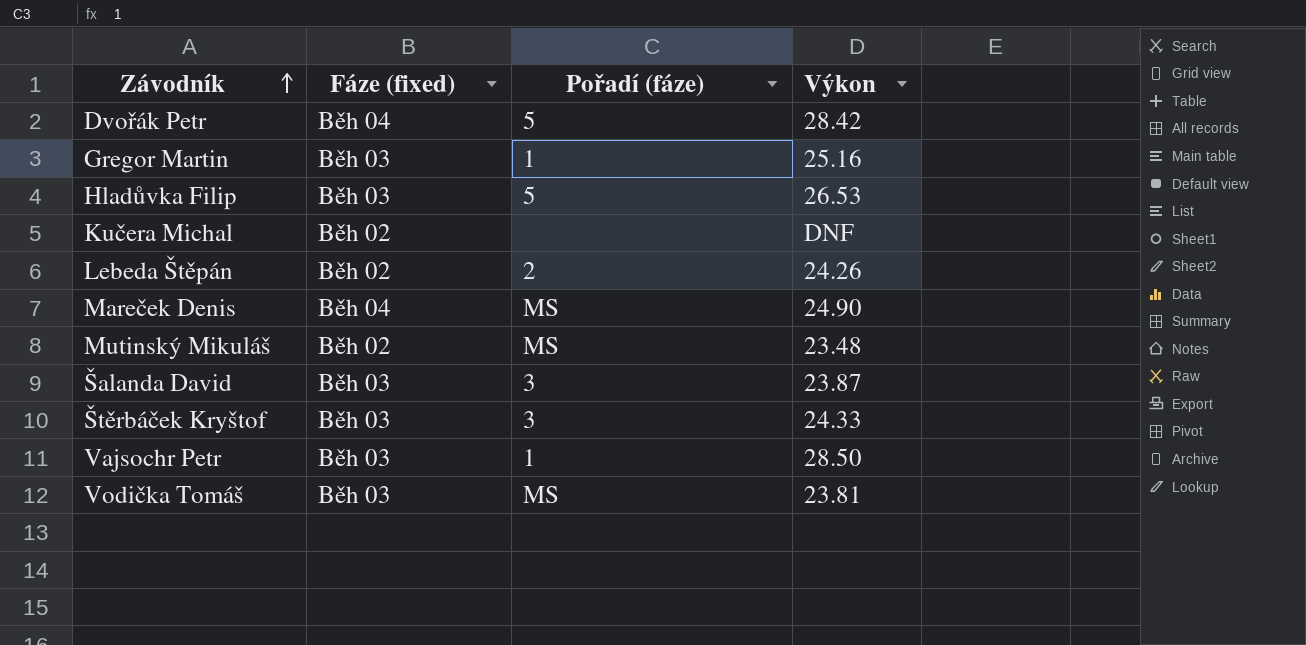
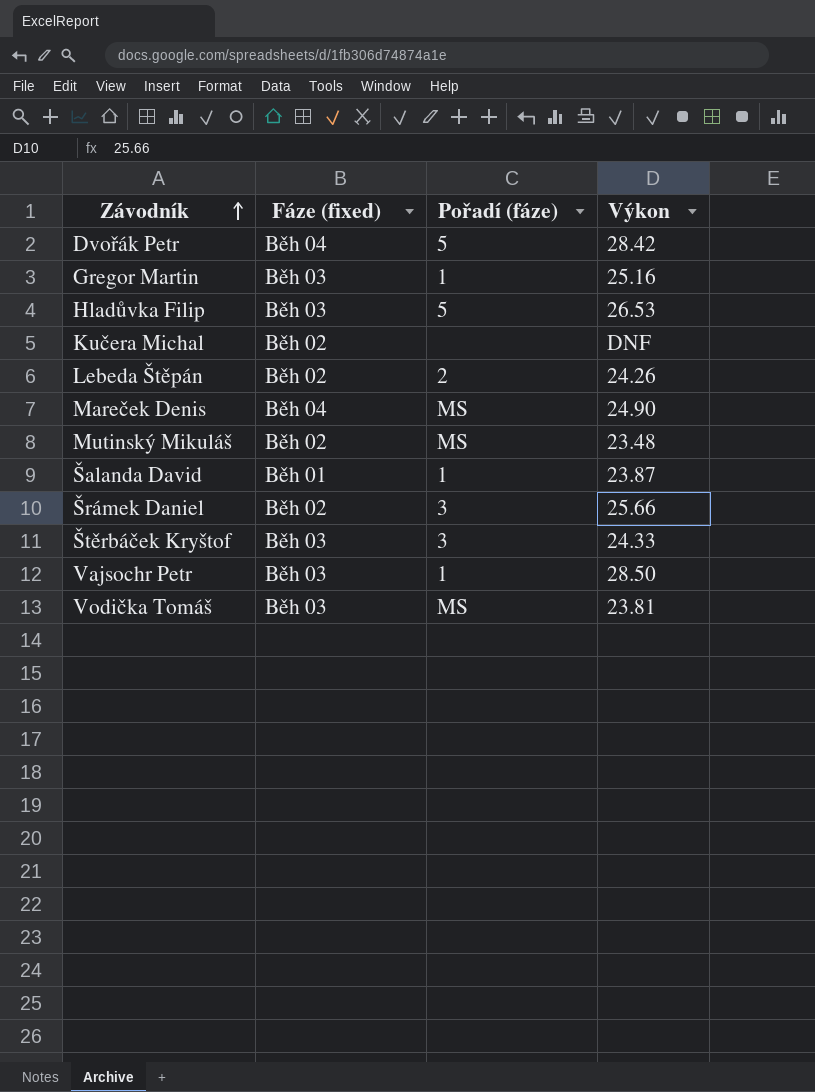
Šalanda David | Fáze (fixed): Běh 03 -> Běh 01
Šalanda David | Pořadí (fáze): 3 -> 1
row Šrámek Daniel: none -> Běh 02 | 3 | 25.66

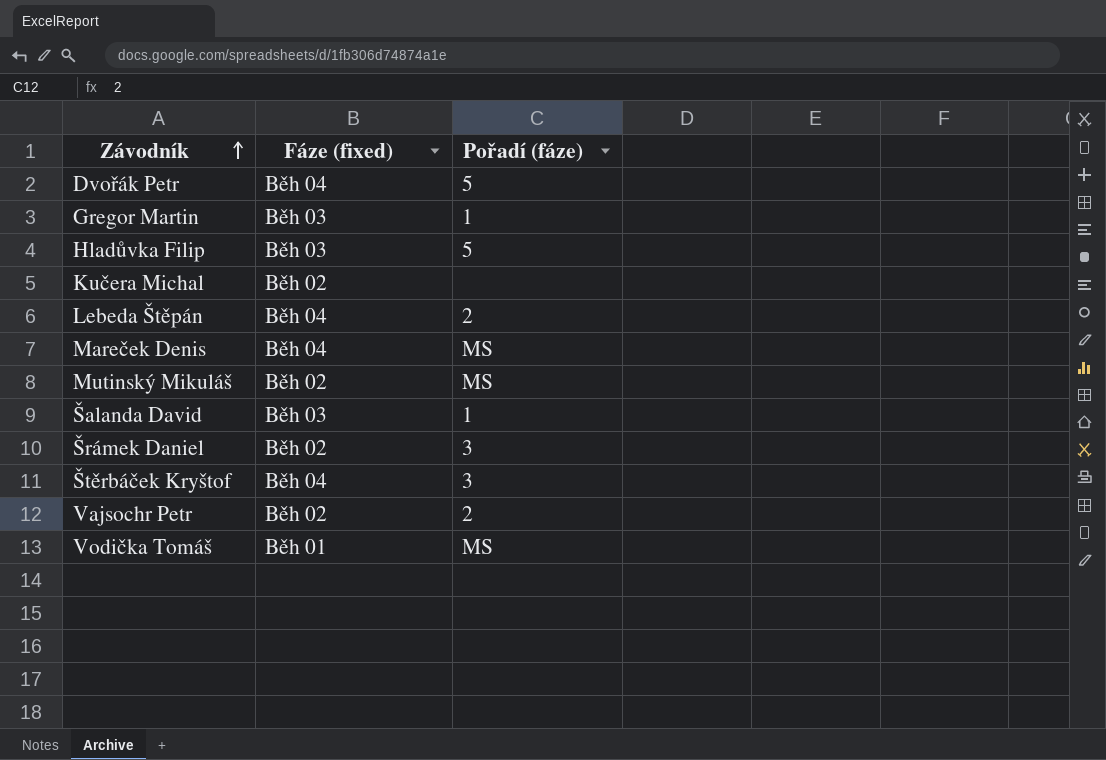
column Výkon | position: 4 -> none
Lebeda Štěpán | Fáze (fixed): Běh 02 -> Běh 04
Šalanda David | Fáze (fixed): Běh 01 -> Běh 03
Štěrbáček Kryštof | Fáze (fixed): Běh 03 -> Běh 04
Vajsochr Petr | Fáze (fixed): Běh 03 -> Běh 02
Vajsochr Petr | Pořadí (fáze): 1 -> 2
Vodička Tomáš | Fáze (fixed): Běh 03 -> Běh 01

